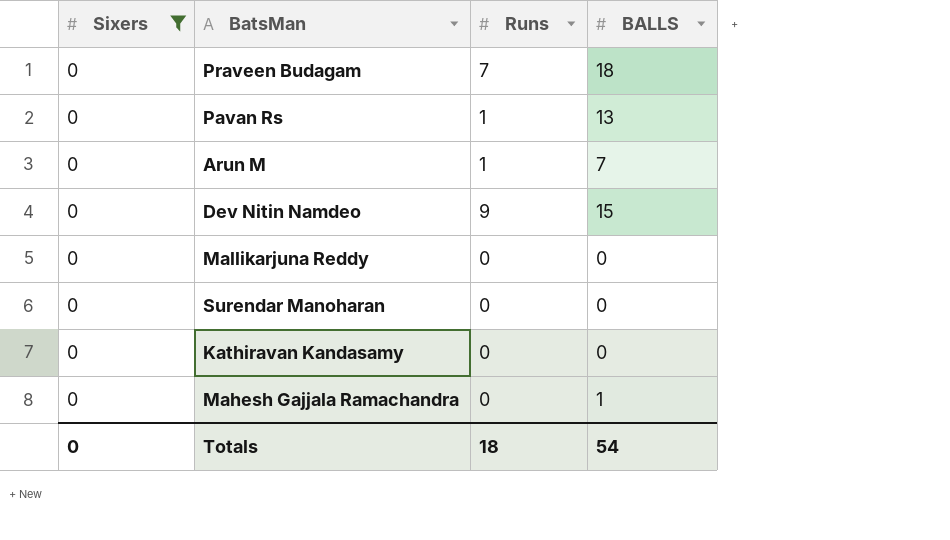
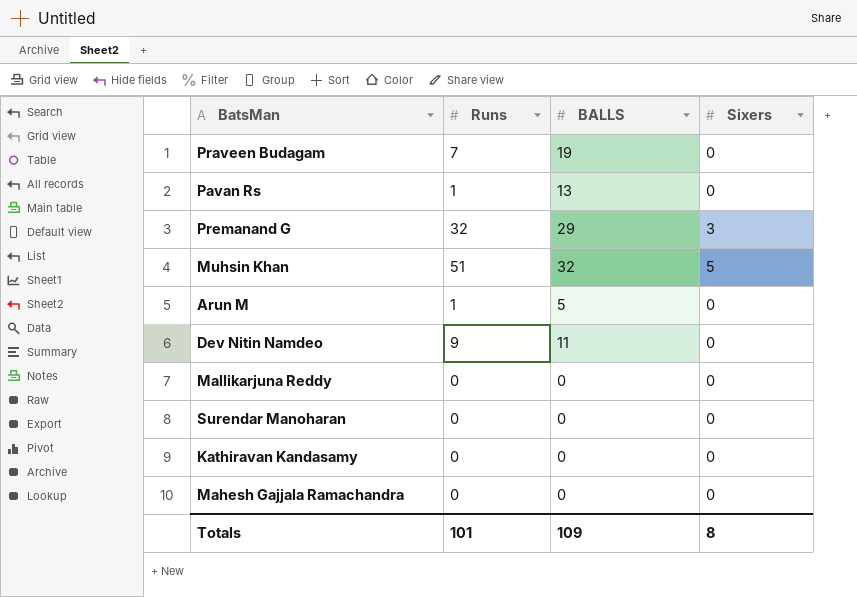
filter: Sixers = 0 -> none
column Sixers | position: 1 -> 4
Praveen Budagam | BALLS: 18 -> 19
Arun M | BALLS: 7 -> 5
Dev Nitin Namdeo | BALLS: 15 -> 11
Mahesh Gajjala Ramachandra | BALLS: 1 -> 0
Totals | Runs: 18 -> 101
Totals | BALLS: 54 -> 109
Totals | Sixers: 0 -> 8

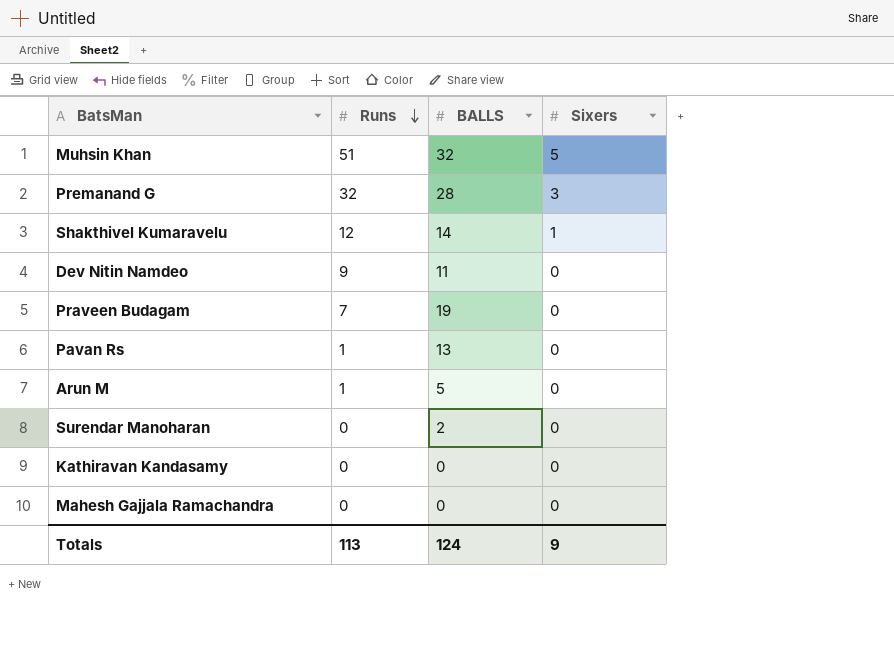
row order: none -> Runs descending
row Mallikarjuna Reddy: 0 | 0 | 0 -> none
Premanand G | BALLS: 29 -> 28
row Shakthivel Kumaravelu: none -> 12 | 14 | 1
Surendar Manoharan | BALLS: 0 -> 2
Totals | Runs: 101 -> 113
Totals | BALLS: 109 -> 124
Totals | Sixers: 8 -> 9

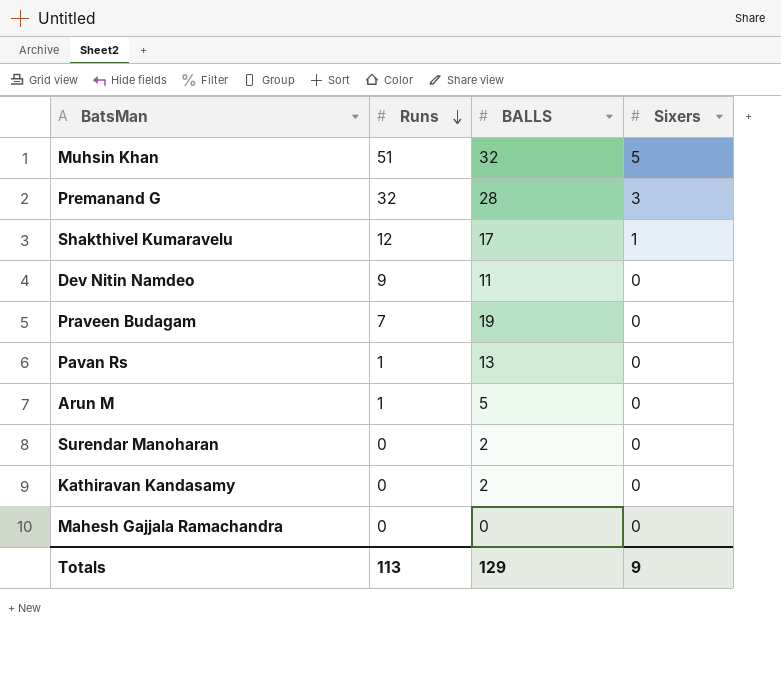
Shakthivel Kumaravelu | BALLS: 14 -> 17
Kathiravan Kandasamy | BALLS: 0 -> 2
Totals | BALLS: 124 -> 129

